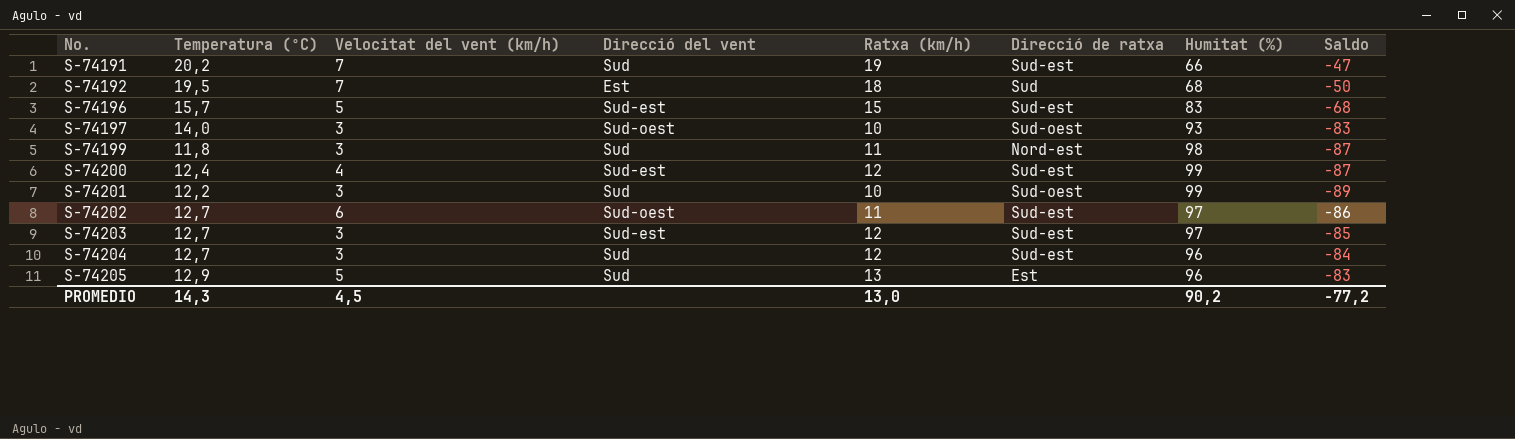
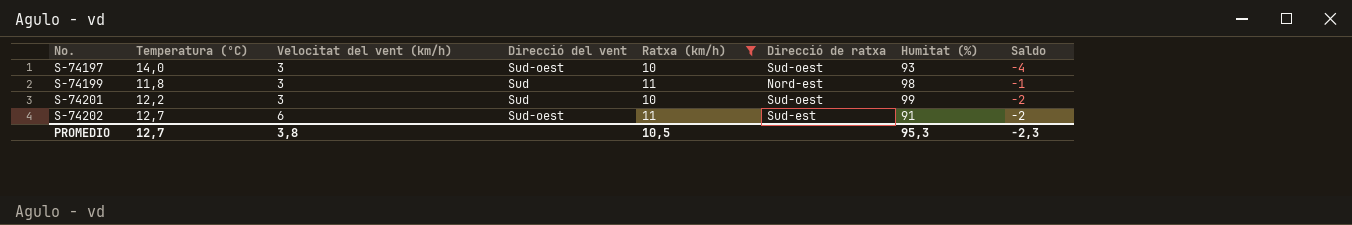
filter: none -> Ratxa (km/h) <= 11
column Saldo | formula: [Ratxa (km/h)] - [Humitat (%)] -> [Ratxa (km/h)] - [Temperatura (ºC)]
S-74202 | Humitat (%): 97 -> 91
PROMEDIO | Temperatura (ºC): 14,3 -> 12,7
PROMEDIO | Velocitat del vent (km/h): 4,5 -> 3,8
PROMEDIO | Ratxa (km/h): 13,0 -> 10,5
PROMEDIO | Humitat (%): 90,2 -> 95,3
PROMEDIO | Saldo: -77,2 -> -2,3

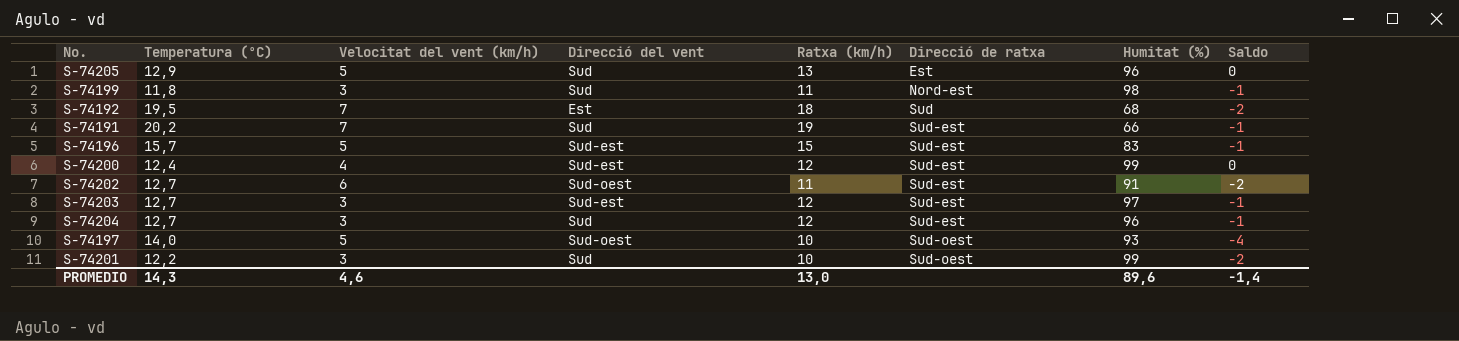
filter: Ratxa (km/h) <= 11 -> none
row order: No. ascending -> Direcció de ratxa ascending
S-74197 | Velocitat del vent (km/h): 3 -> 5
PROMEDIO | Temperatura (ºC): 12,7 -> 14,3
PROMEDIO | Velocitat del vent (km/h): 3,8 -> 4,6
PROMEDIO | Ratxa (km/h): 10,5 -> 13,0
PROMEDIO | Humitat (%): 95,3 -> 89,6
PROMEDIO | Saldo: -2,3 -> -1,4

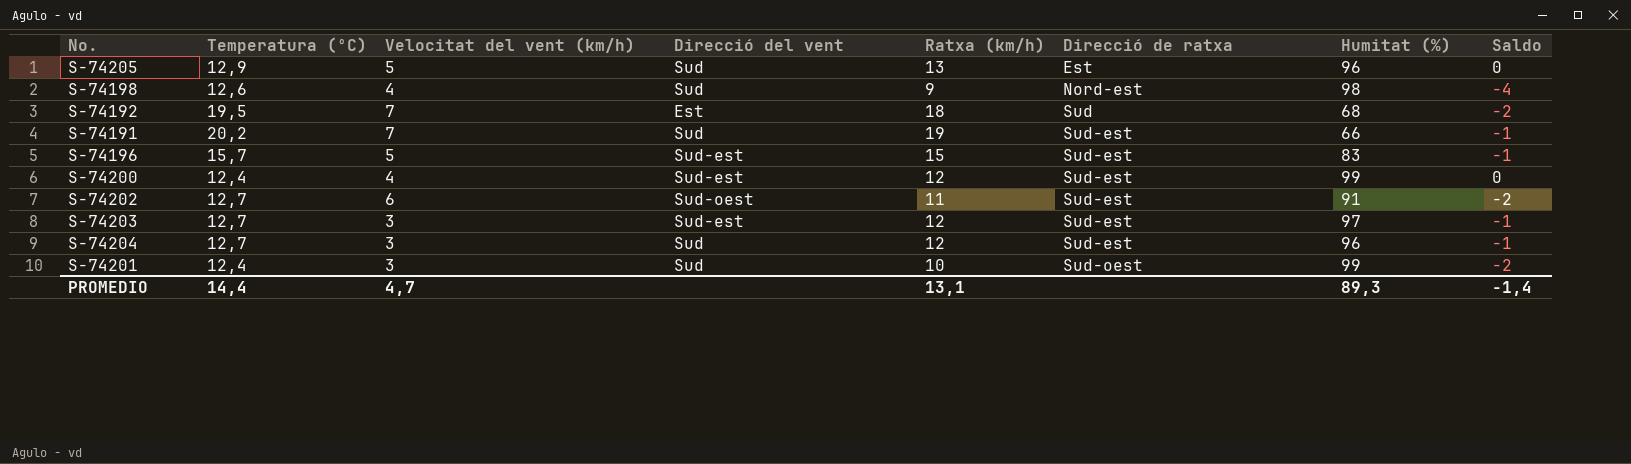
row S-74199: 11,8 | 3 | Sud | 11 | Nord-est | 98 | -1 -> none
row S-74197: 14,0 | 5 | Sud-oest | 10 | Sud-oest | 93 | -4 -> none
row S-74198: none -> 12,6 | 4 | Sud | 9 | Nord-est | 98 | -4
S-74201 | Temperatura (ºC): 12,2 -> 12,4
PROMEDIO | Temperatura (ºC): 14,3 -> 14,4
PROMEDIO | Velocitat del vent (km/h): 4,6 -> 4,7
PROMEDIO | Ratxa (km/h): 13,0 -> 13,1
PROMEDIO | Humitat (%): 89,6 -> 89,3

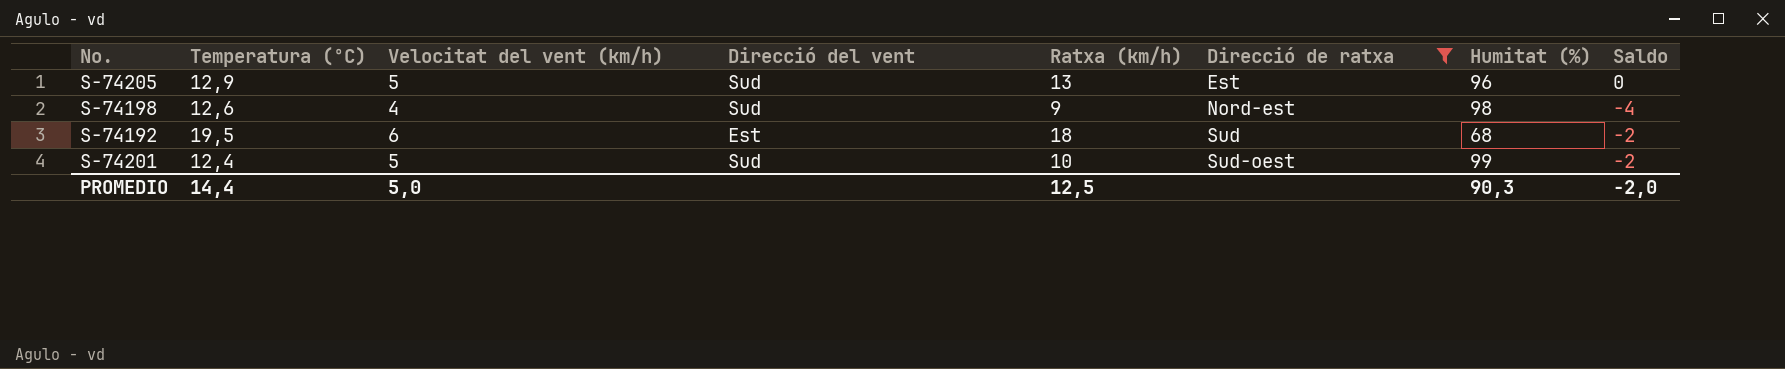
filter: none -> Direcció de ratxa != Sud-est
S-74192 | Velocitat del vent (km/h): 7 -> 6
S-74201 | Velocitat del vent (km/h): 3 -> 5
PROMEDIO | Velocitat del vent (km/h): 4,7 -> 5,0
PROMEDIO | Ratxa (km/h): 13,1 -> 12,5
PROMEDIO | Humitat (%): 89,3 -> 90,3
PROMEDIO | Saldo: -1,4 -> -2,0

